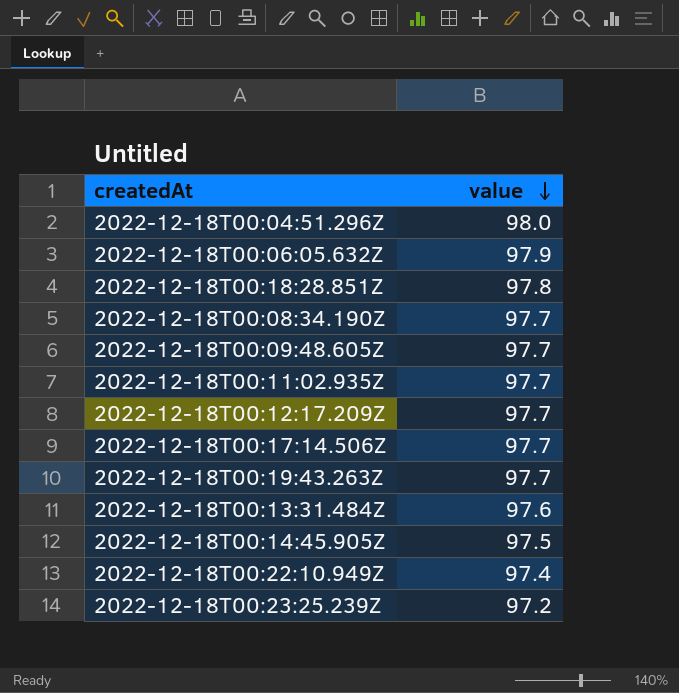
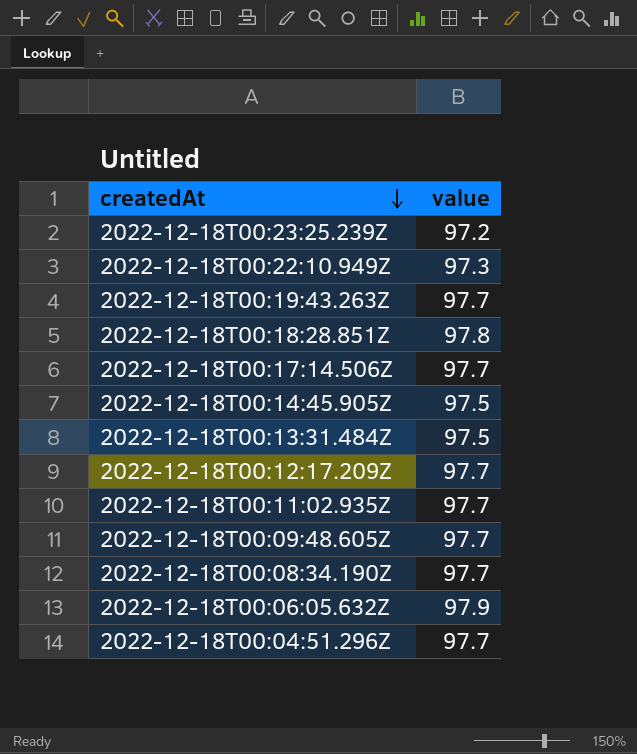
row order: value descending -> createdAt descending
2022-12-18T00:22:10.949Z | value: 97.4 -> 97.3
2022-12-18T00:13:31.484Z | value: 97.6 -> 97.5
2022-12-18T00:04:51.296Z | value: 98.0 -> 97.7

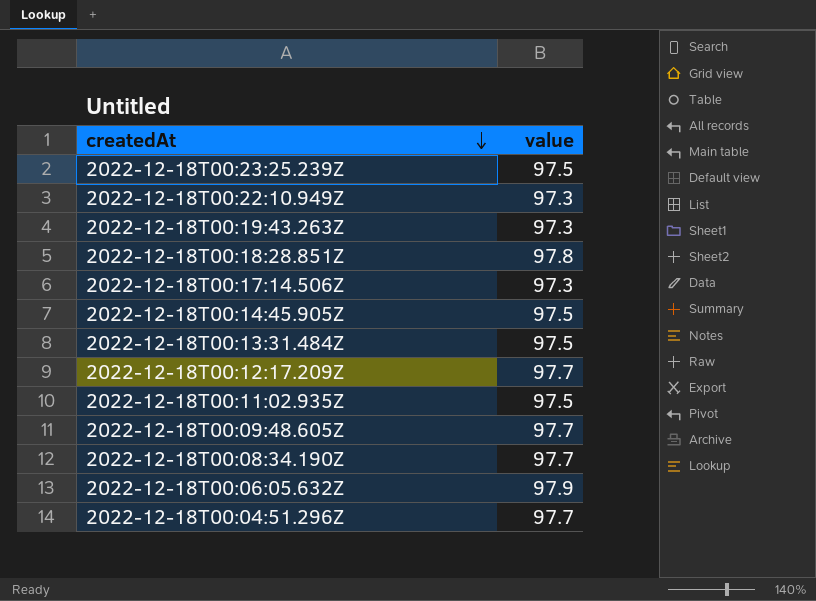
2022-12-18T00:23:25.239Z | value: 97.2 -> 97.5
2022-12-18T00:19:43.263Z | value: 97.7 -> 97.3
2022-12-18T00:17:14.506Z | value: 97.7 -> 97.3
2022-12-18T00:11:02.935Z | value: 97.7 -> 97.5

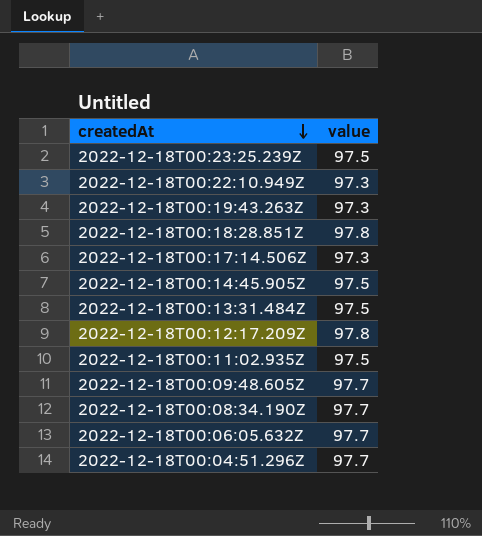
2022-12-18T00:12:17.209Z | value: 97.7 -> 97.8
2022-12-18T00:06:05.632Z | value: 97.9 -> 97.7

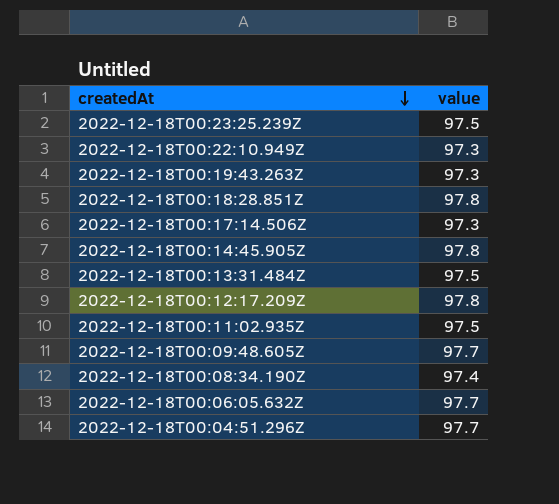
2022-12-18T00:14:45.905Z | value: 97.5 -> 97.8
2022-12-18T00:08:34.190Z | value: 97.7 -> 97.4

